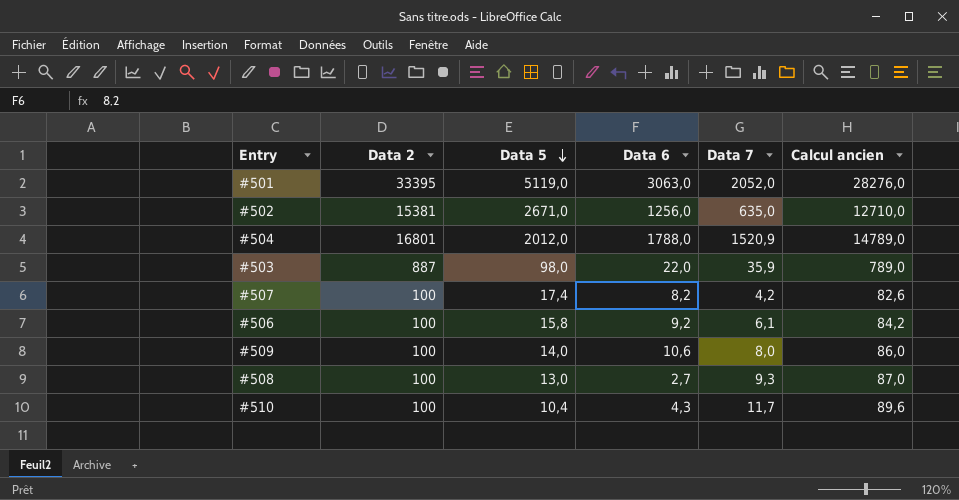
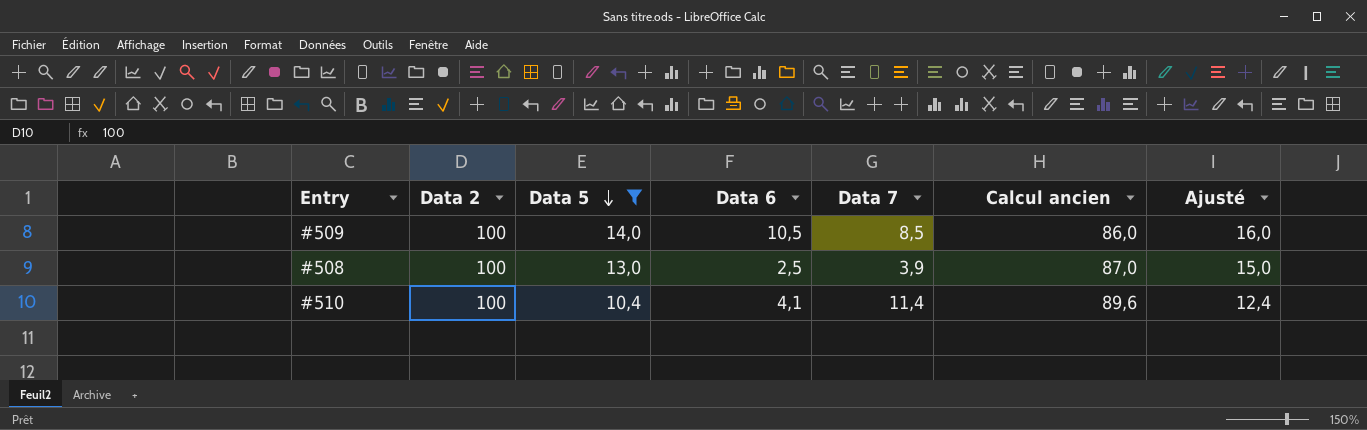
filter: none -> Data 5 <= 14,0
column Ajusté | formula: none -> [Data 5] + 2
#509 | Data 6: 10,6 -> 10,5
#509 | Data 7: 8,0 -> 8,5
#508 | Data 6: 2,7 -> 2,5
#508 | Data 7: 9,3 -> 3,9
#510 | Data 6: 4,3 -> 4,1
#510 | Data 7: 11,7 -> 11,4

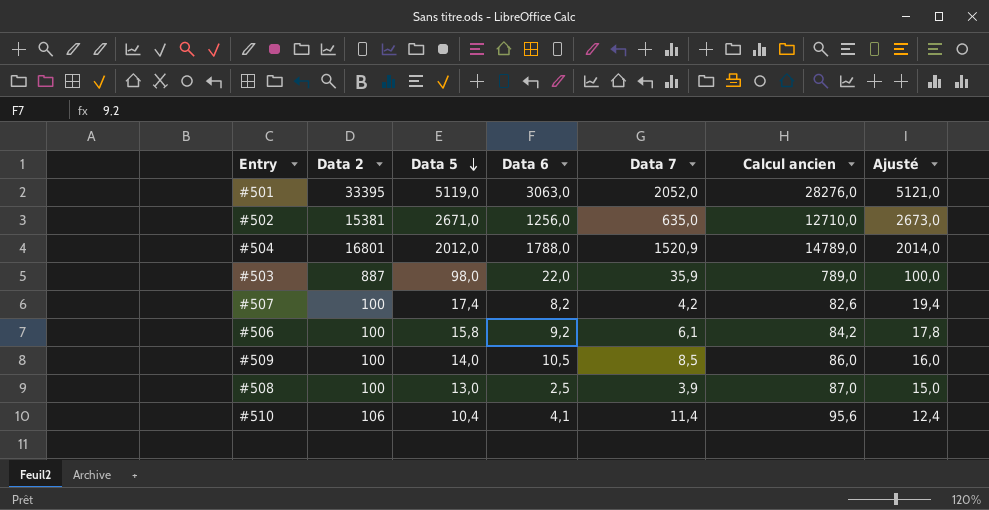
filter: Data 5 <= 14,0 -> none
#510 | Data 2: 100 -> 106
#510 | Calcul ancien: 89,6 -> 95,6

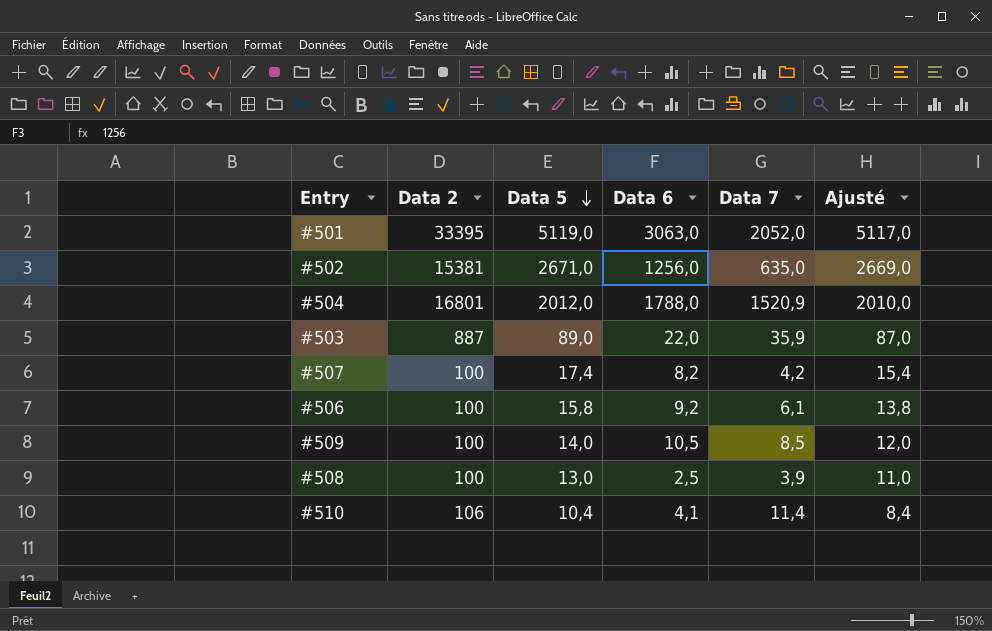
column Calcul ancien | formula: [Data 2] - [Data 5] -> none
column Ajusté | formula: [Data 5] + 2 -> [Data 5] - 2
#503 | Data 5: 98,0 -> 89,0

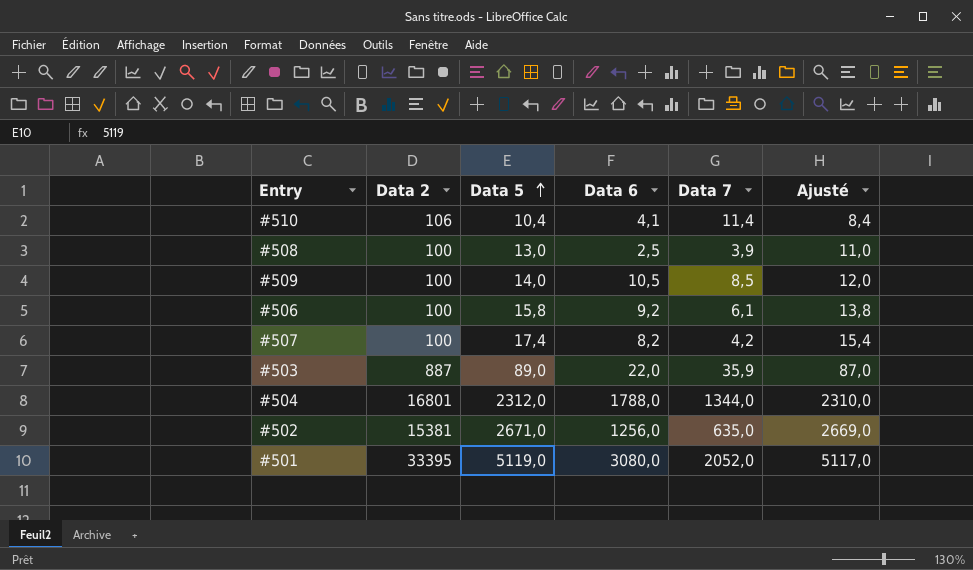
row order: Data 5 descending -> Data 5 ascending
#504 | Data 5: 2012,0 -> 2312,0
#504 | Data 7: 1520,9 -> 1344,0
#504 | Ajusté: 2010,0 -> 2310,0
#501 | Data 6: 3063,0 -> 3080,0

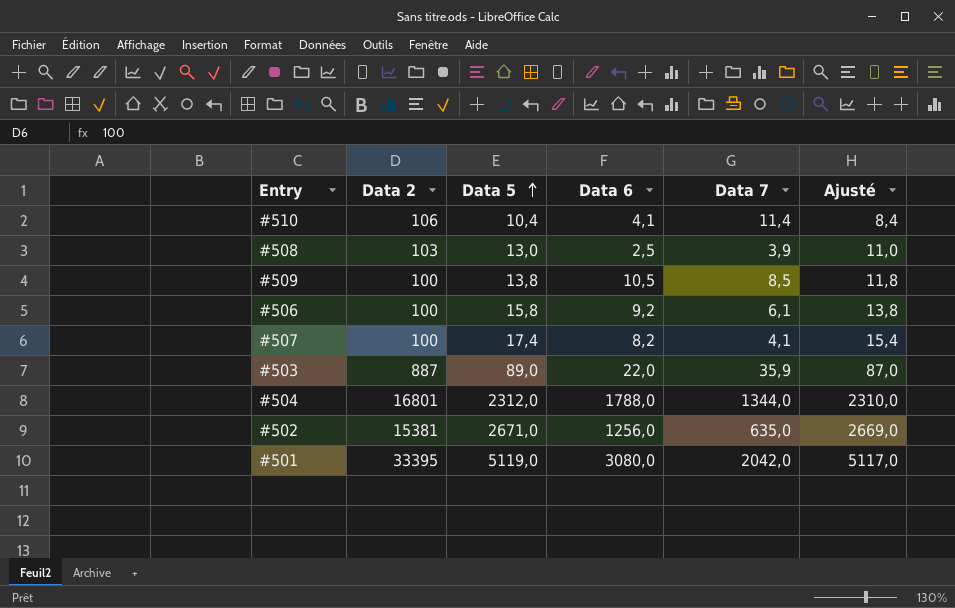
#508 | Data 2: 100 -> 103
#509 | Data 5: 14,0 -> 13,8
#509 | Ajusté: 12,0 -> 11,8
#507 | Data 7: 4,2 -> 4,1
#501 | Data 7: 2052,0 -> 2042,0

